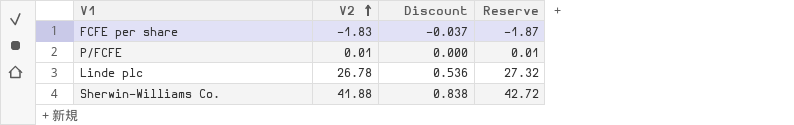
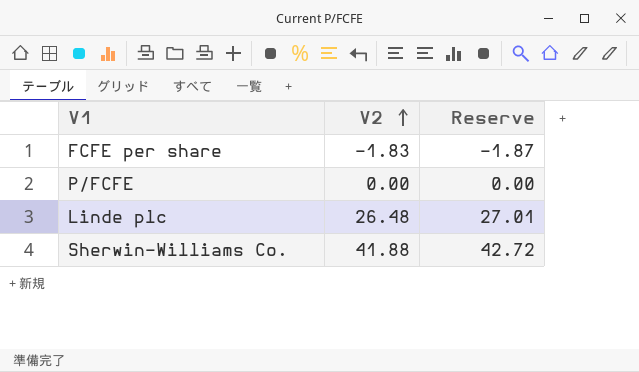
column Discount | formula: [V2] * 0.02 -> none
P/FCFE | V2: 0.01 -> 0.00
P/FCFE | Reserve: 0.01 -> 0.00
Linde plc | V2: 26.78 -> 26.48
Linde plc | Reserve: 27.32 -> 27.01

